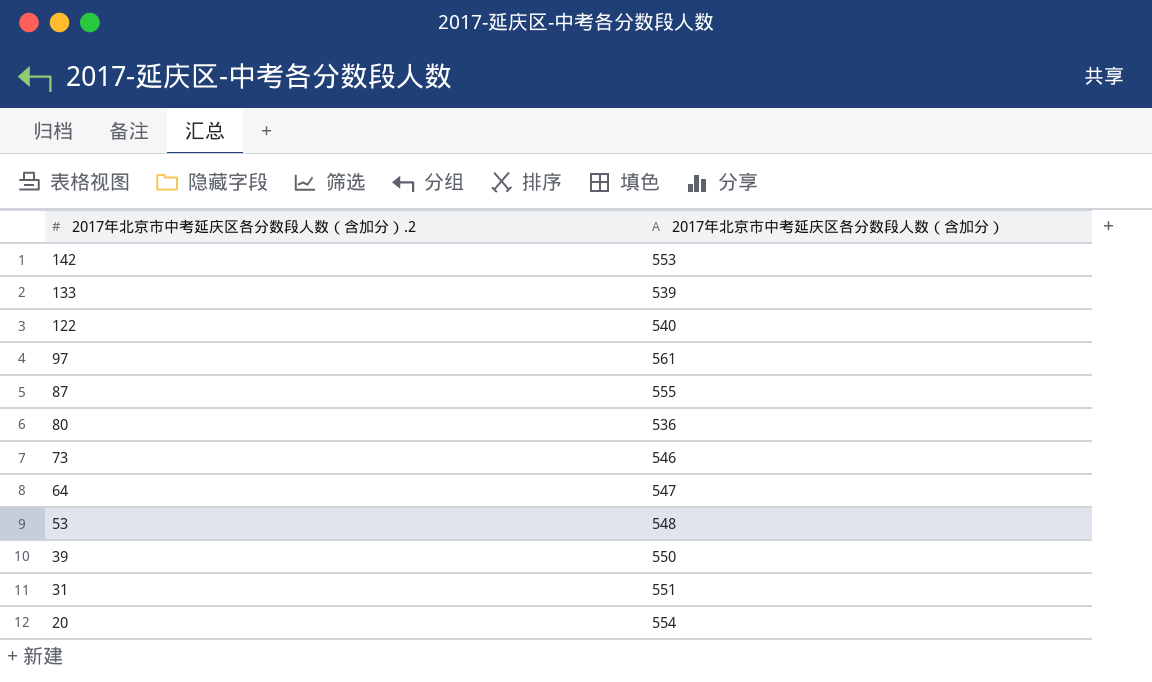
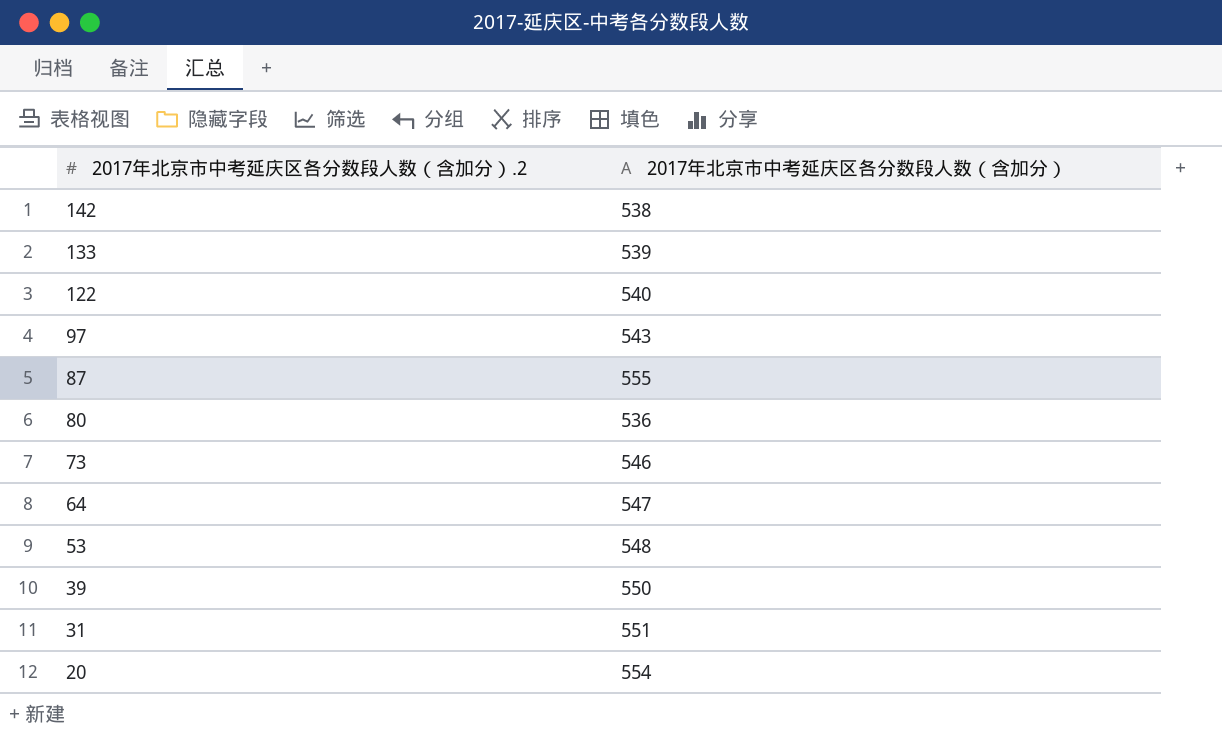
142 | 2017年北京市中考延庆区各分数段人数（含加分）: 553 -> 538
97 | 2017年北京市中考延庆区各分数段人数（含加分）: 561 -> 543

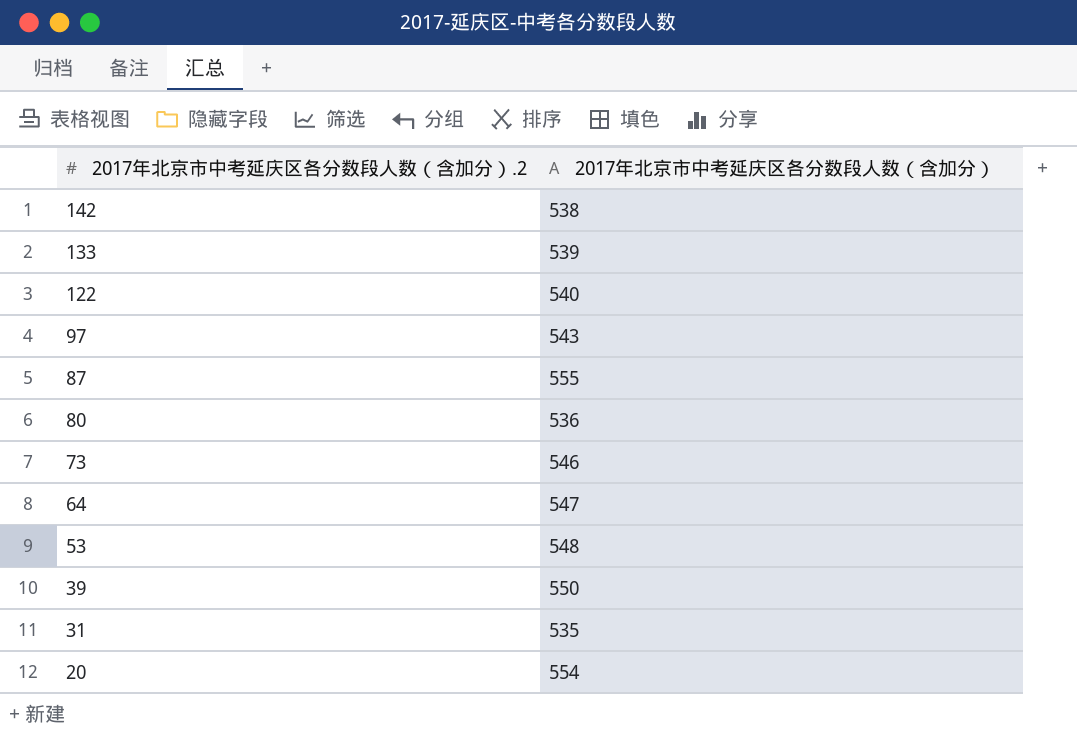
31 | 2017年北京市中考延庆区各分数段人数（含加分）: 551 -> 535

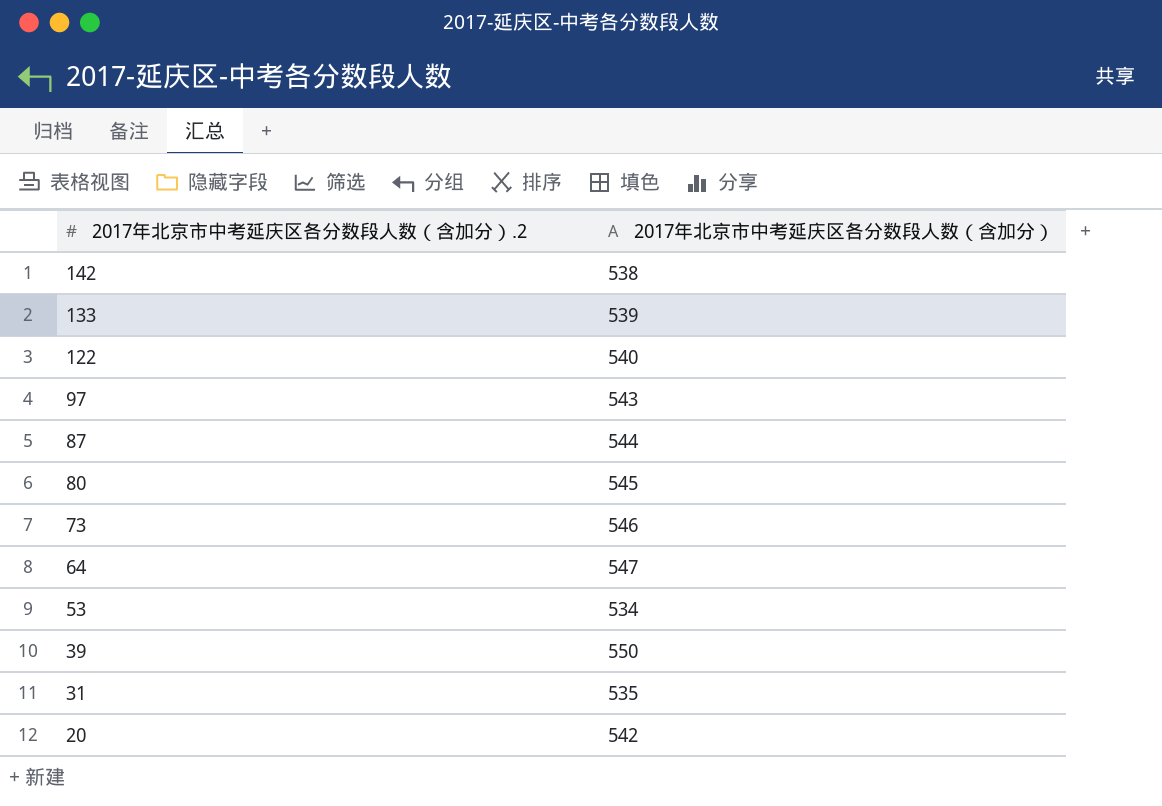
87 | 2017年北京市中考延庆区各分数段人数（含加分）: 555 -> 544
80 | 2017年北京市中考延庆区各分数段人数（含加分）: 536 -> 545
53 | 2017年北京市中考延庆区各分数段人数（含加分）: 548 -> 534
20 | 2017年北京市中考延庆区各分数段人数（含加分）: 554 -> 542

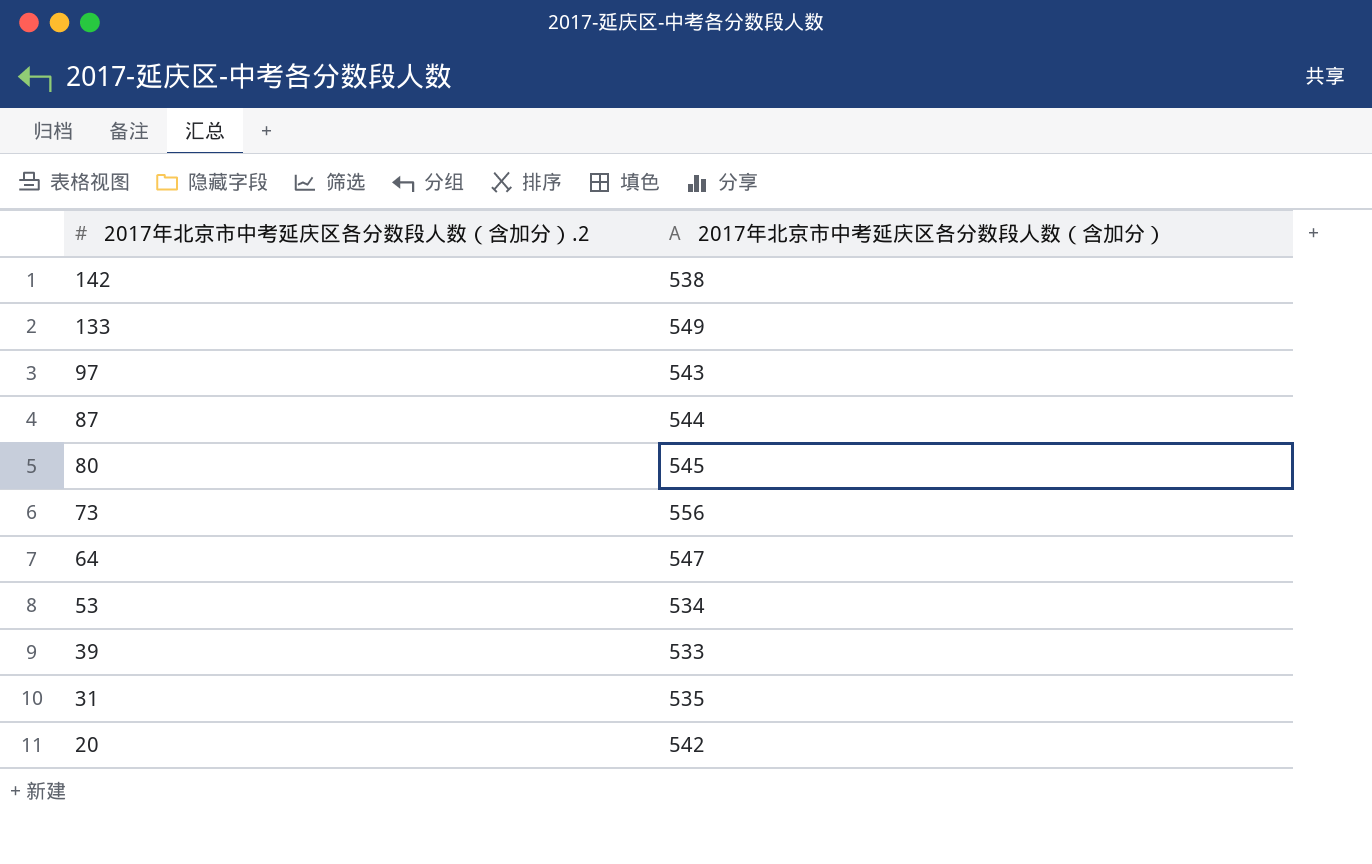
row 122: 540 -> none
133 | 2017年北京市中考延庆区各分数段人数（含加分）: 539 -> 549
73 | 2017年北京市中考延庆区各分数段人数（含加分）: 546 -> 556
39 | 2017年北京市中考延庆区各分数段人数（含加分）: 550 -> 533

